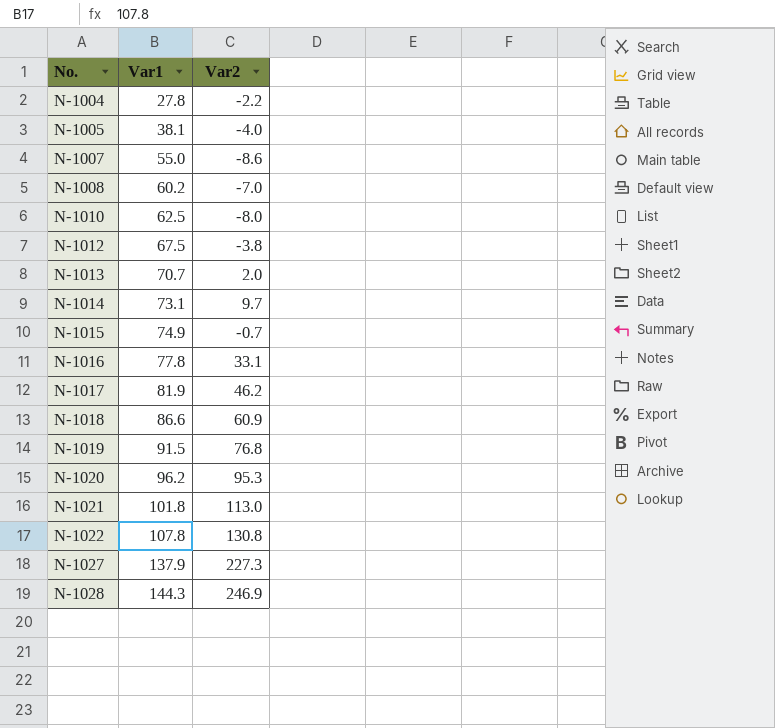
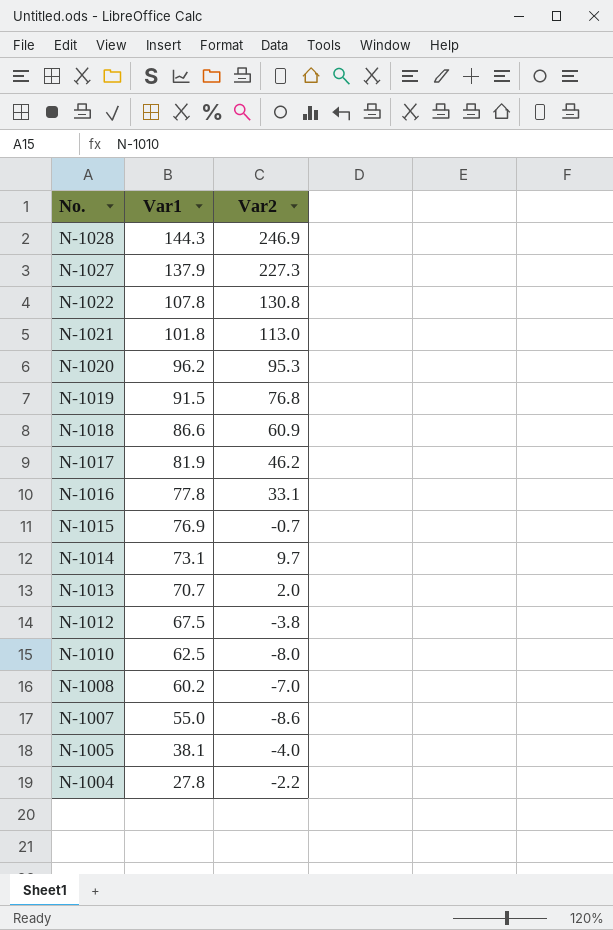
row order: No. ascending -> No. descending
N-1015 | Var1: 74.9 -> 76.9

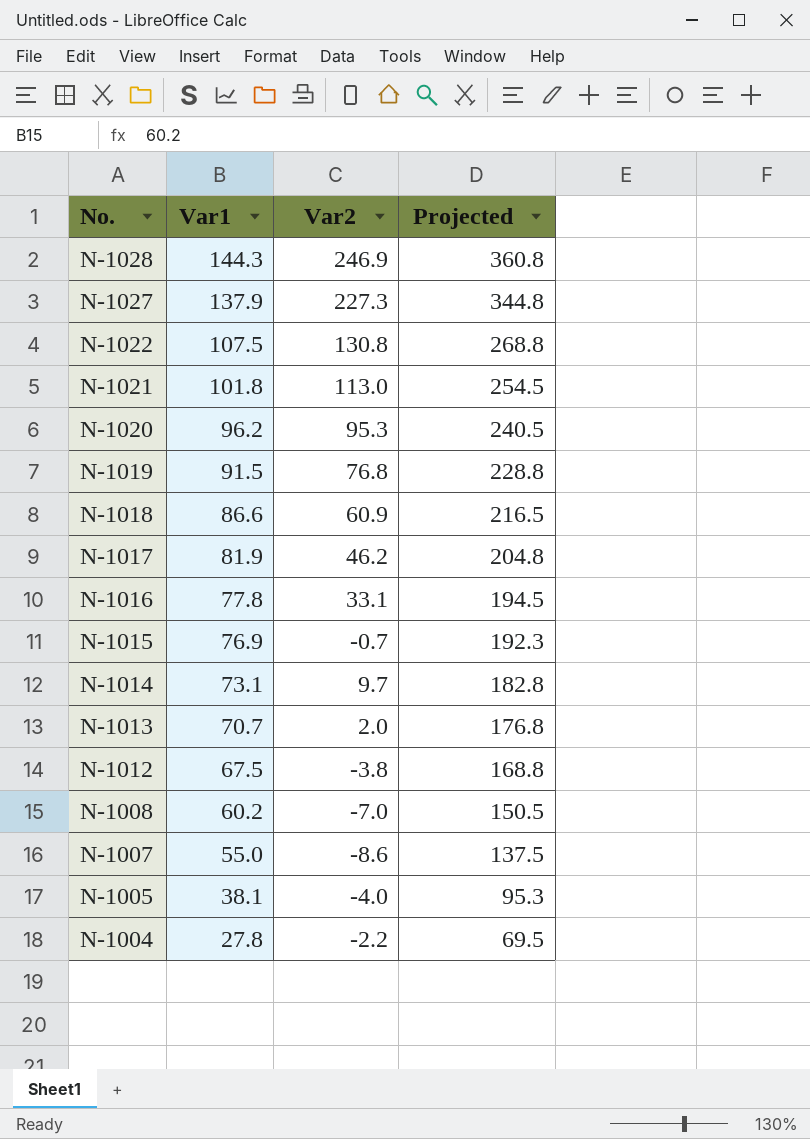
column Projected | formula: none -> [Var1] * 2.5
row N-1010: 62.5 | -8.0 -> none
N-1022 | Var1: 107.8 -> 107.5

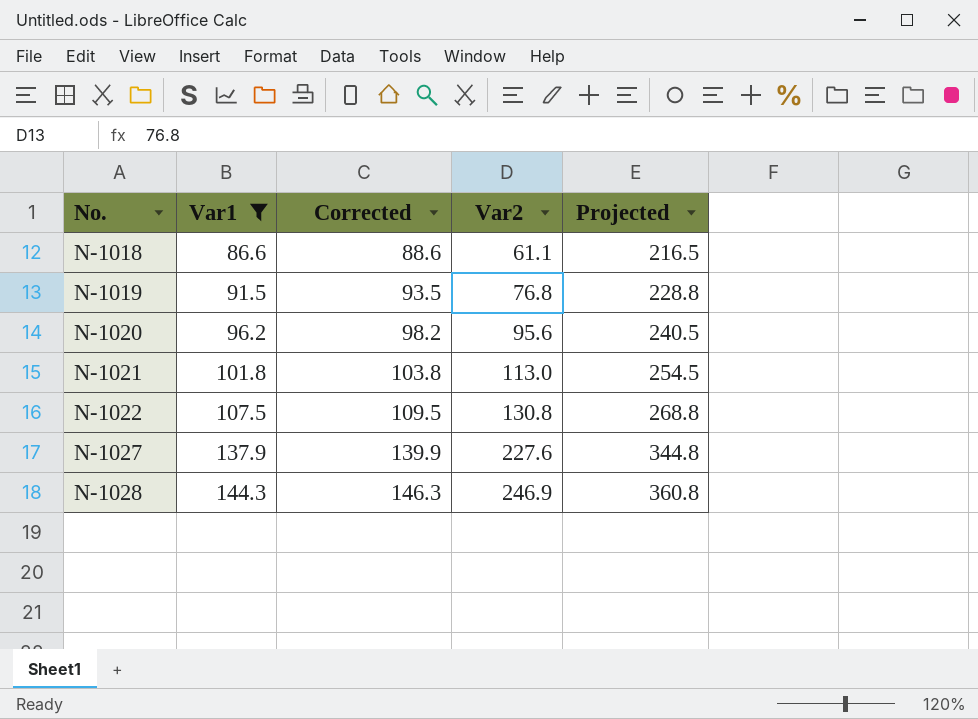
filter: none -> Var1 >= 86.6
row order: No. descending -> No. ascending
column Corrected | formula: none -> [Var1] + 2
N-1018 | Var2: 60.9 -> 61.1
N-1020 | Var2: 95.3 -> 95.6
N-1027 | Var2: 227.3 -> 227.6

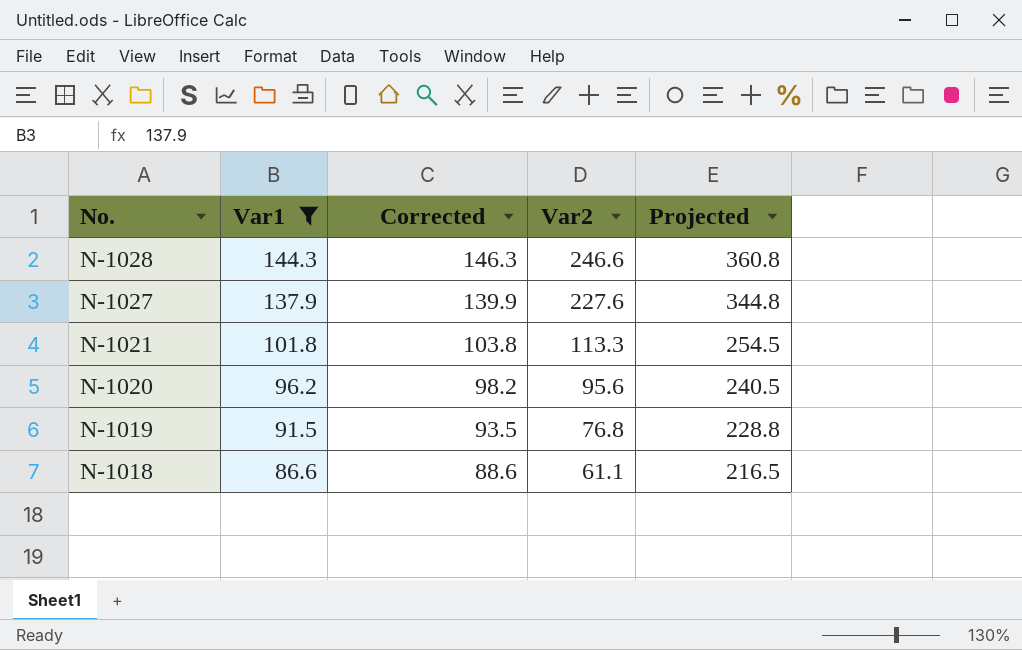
row order: No. ascending -> No. descending
row N-1022: 107.5 | 109.5 | 130.8 | 268.8 -> none
N-1028 | Var2: 246.9 -> 246.6
N-1021 | Var2: 113.0 -> 113.3

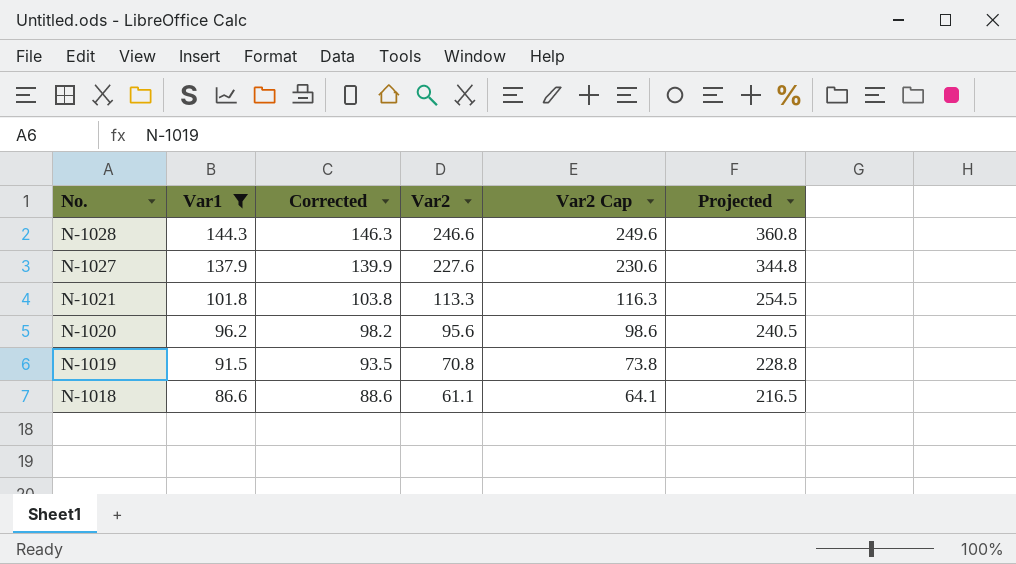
column Var2 Cap | formula: none -> [Var2] + 3
N-1019 | Var2: 76.8 -> 70.8

